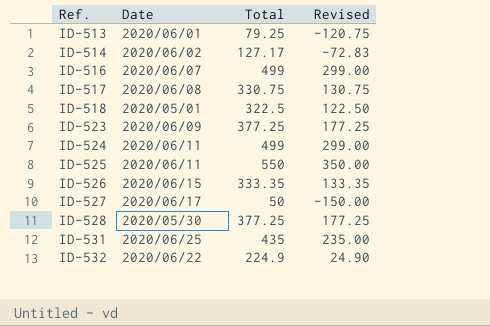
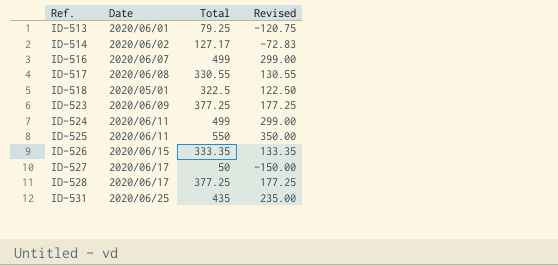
row ID-532: 2020/06/22 | 224.9 | 24.90 -> none
ID-517 | Total: 330.75 -> 330.55
ID-517 | Revised: 130.75 -> 130.55
ID-528 | Date: 2020/05/30 -> 2020/06/17

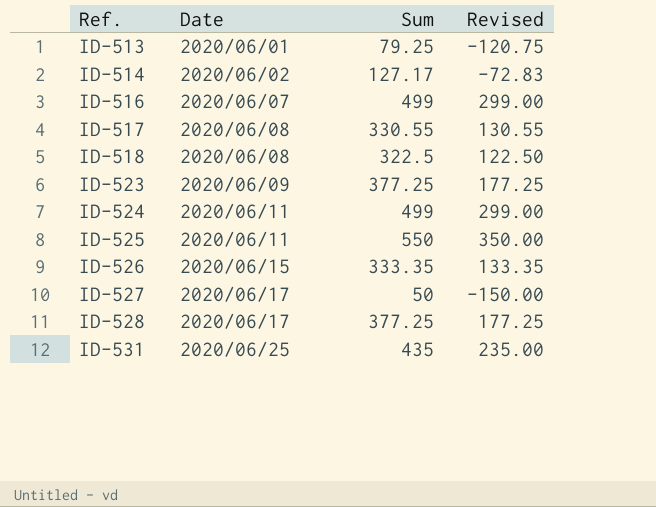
column name: Total -> Sum
ID-518 | Date: 2020/05/01 -> 2020/06/08

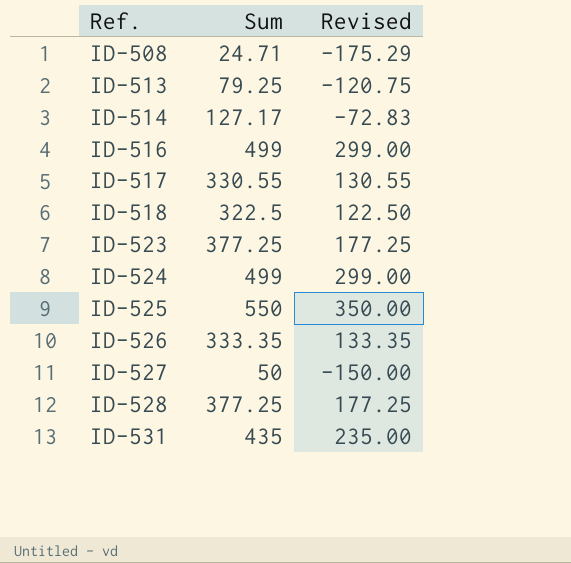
column Date | position: 2 -> none
row ID-508: none -> 24.71 | -175.29

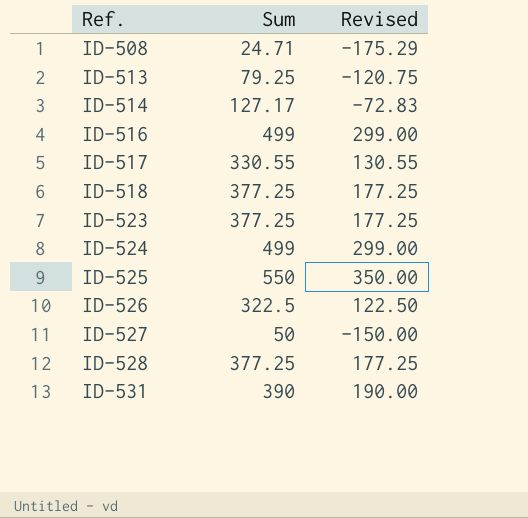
ID-518 | Sum: 322.5 -> 377.25
ID-518 | Revised: 122.50 -> 177.25
ID-526 | Sum: 333.35 -> 322.5
ID-526 | Revised: 133.35 -> 122.50
ID-531 | Sum: 435 -> 390
ID-531 | Revised: 235.00 -> 190.00

